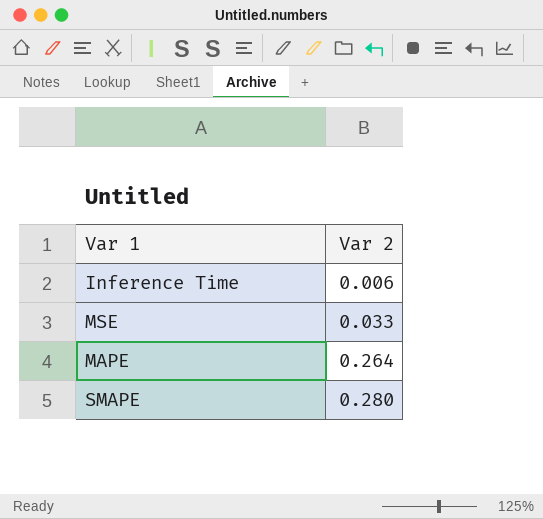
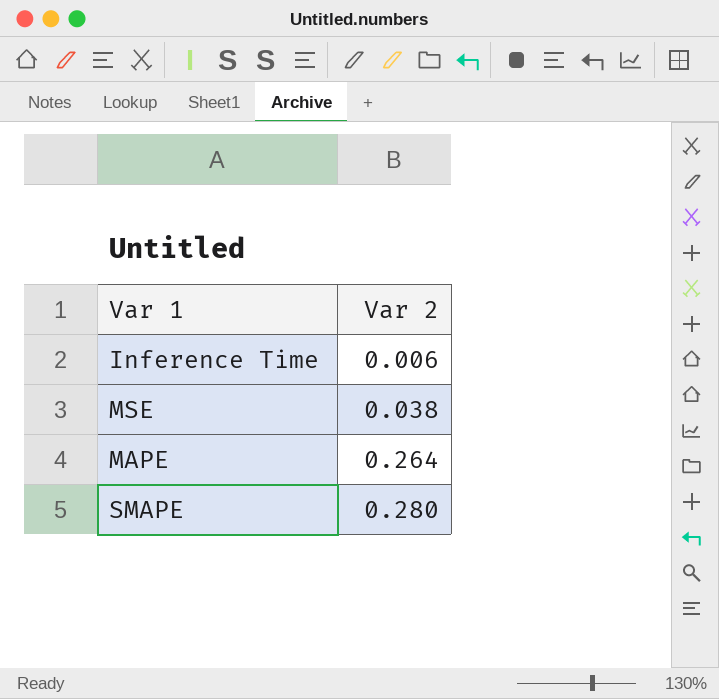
MSE | Var 2: 0.033 -> 0.038

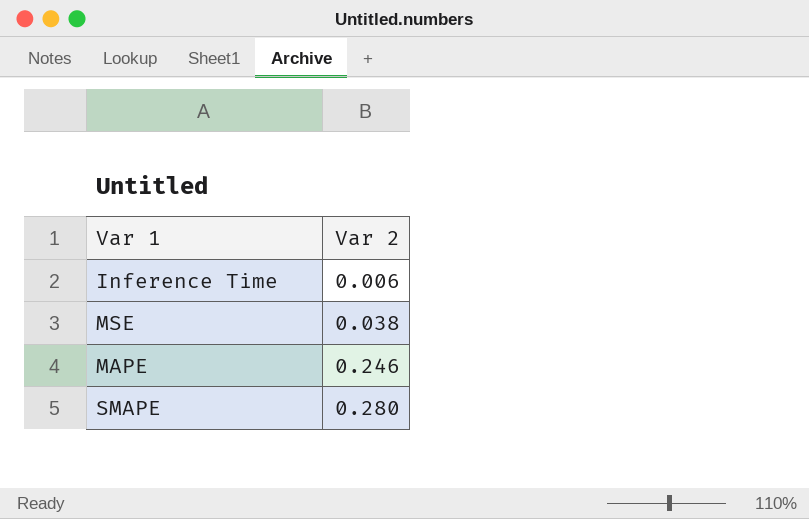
MAPE | Var 2: 0.264 -> 0.246

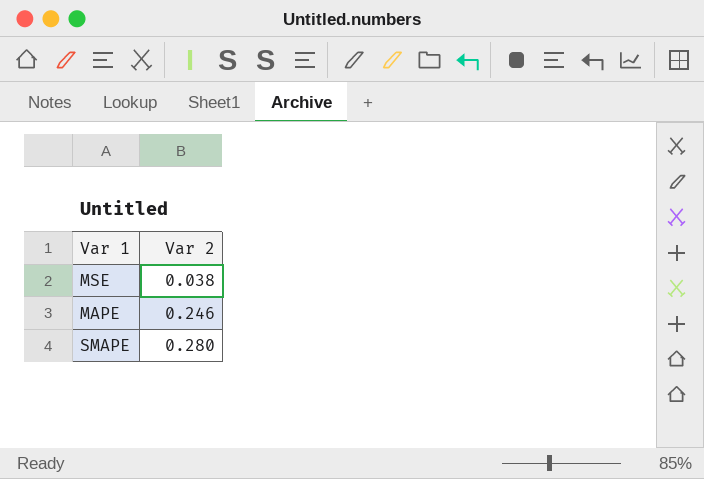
row Inference Time: 0.006 -> none

